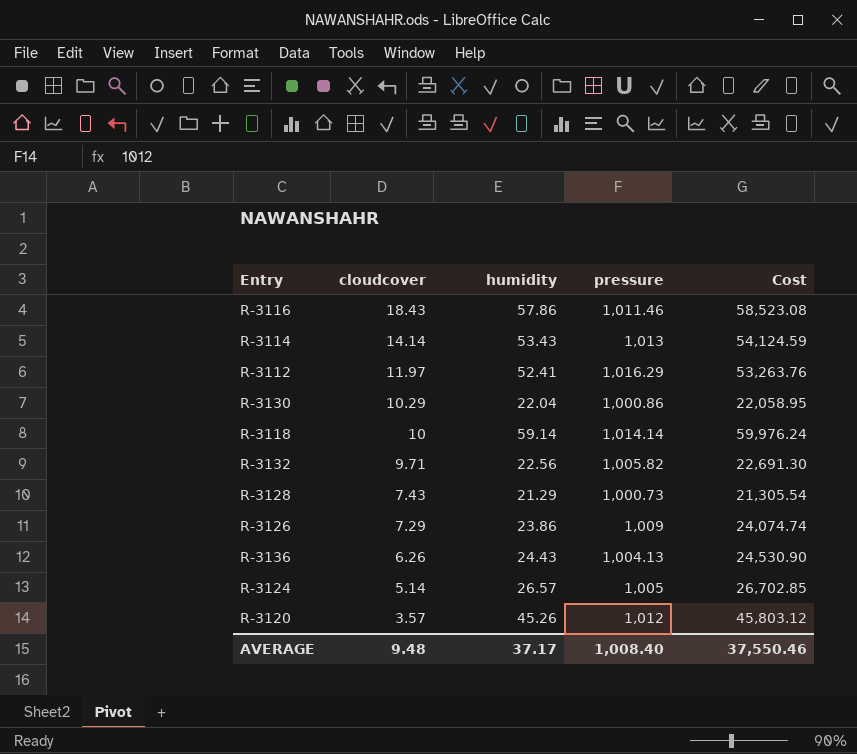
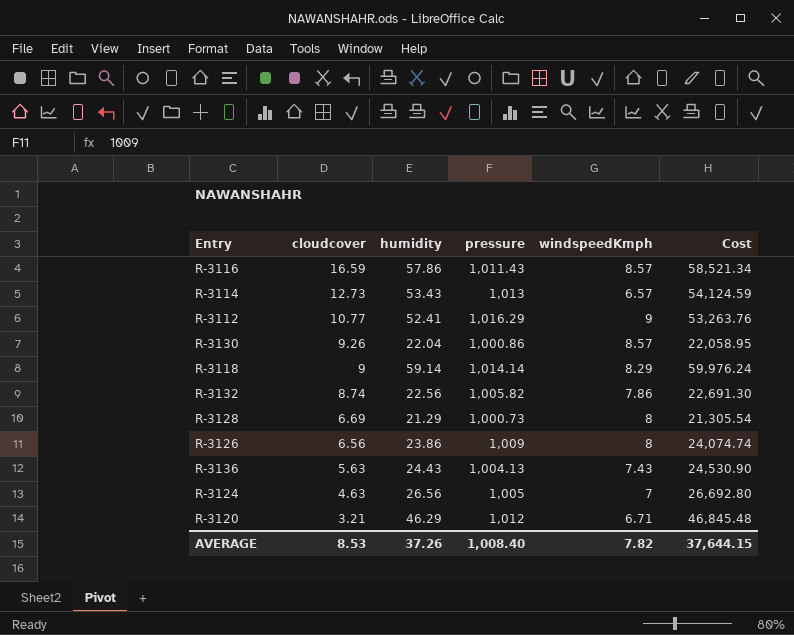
column windspeedKmph | position: none -> 5
R-3116 | cloudcover: 18.43 -> 16.59
R-3116 | pressure: 1,011.46 -> 1,011.43
R-3116 | Cost: 58,523.08 -> 58,521.34
R-3114 | cloudcover: 14.14 -> 12.73
R-3112 | cloudcover: 11.97 -> 10.77
R-3130 | cloudcover: 10.29 -> 9.26
R-3118 | cloudcover: 10 -> 9
R-3132 | cloudcover: 9.71 -> 8.74
R-3128 | cloudcover: 7.43 -> 6.69
R-3126 | cloudcover: 7.29 -> 6.56
R-3136 | cloudcover: 6.26 -> 5.63
R-3124 | cloudcover: 5.14 -> 4.63
R-3124 | humidity: 26.57 -> 26.56
R-3124 | Cost: 26,702.85 -> 26,692.80
R-3120 | cloudcover: 3.57 -> 3.21
R-3120 | humidity: 45.26 -> 46.29
R-3120 | Cost: 45,803.12 -> 46,845.48
AVERAGE | cloudcover: 9.48 -> 8.53
AVERAGE | humidity: 37.17 -> 37.26
AVERAGE | Cost: 37,550.46 -> 37,644.15

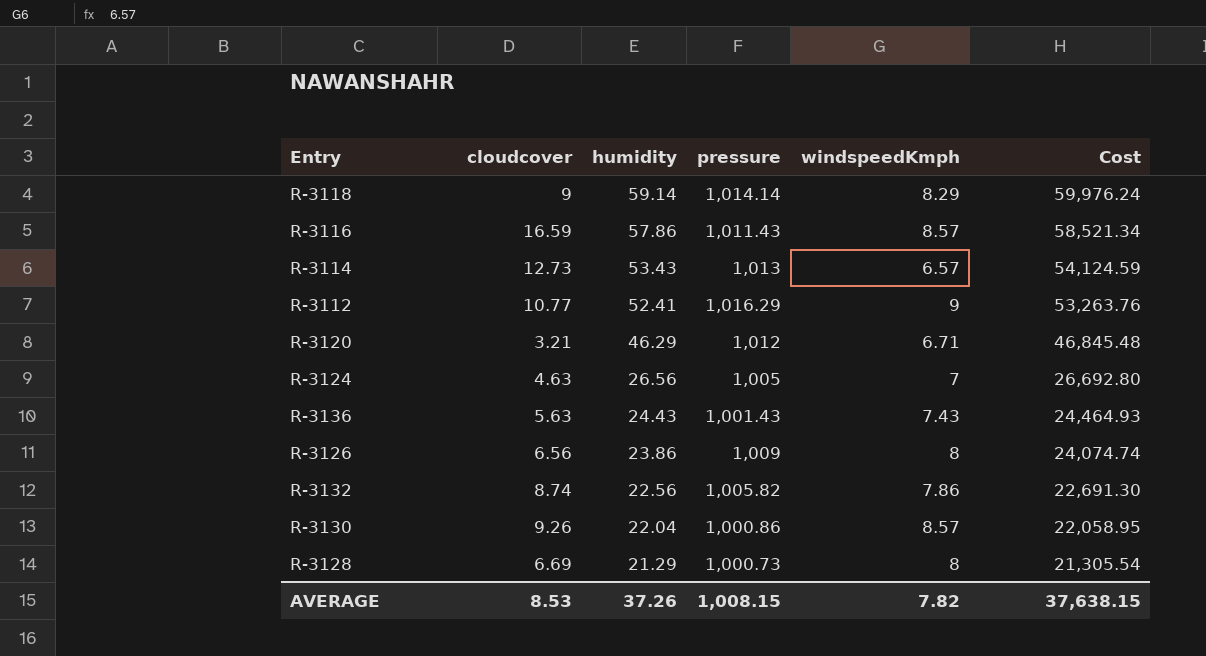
row order: cloudcover descending -> humidity descending
R-3136 | pressure: 1,004.13 -> 1,001.43
R-3136 | Cost: 24,530.90 -> 24,464.93
AVERAGE | pressure: 1,008.40 -> 1,008.15
AVERAGE | Cost: 37,644.15 -> 37,638.15

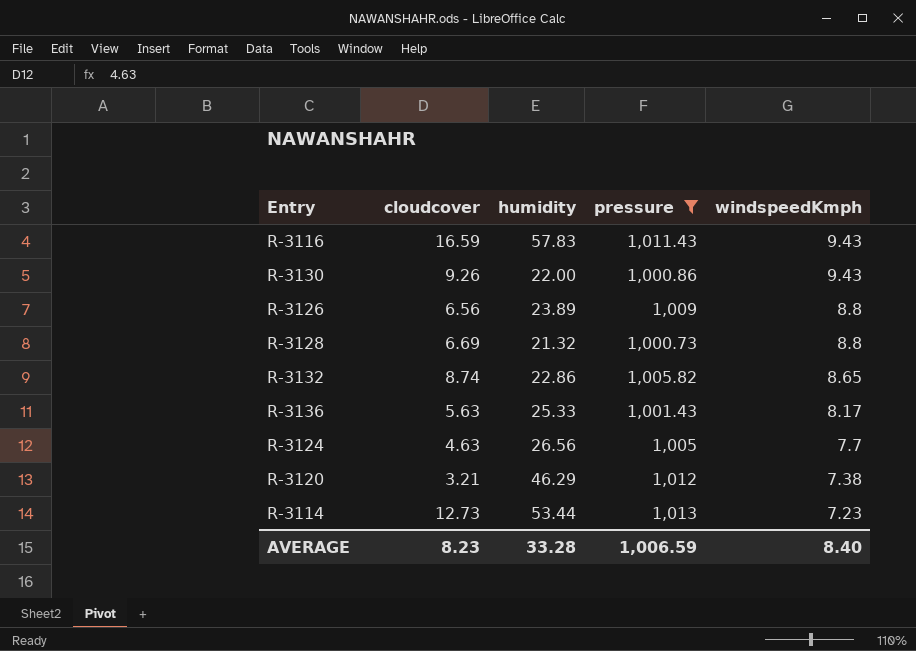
filter: none -> pressure <= 1,013
row order: humidity descending -> windspeedKmph descending
column Cost | formula: [humidity] * [pressure] -> none
R-3116 | humidity: 57.86 -> 57.83
R-3116 | windspeedKmph: 8.57 -> 9.43
R-3130 | humidity: 22.04 -> 22.00
R-3130 | windspeedKmph: 8.57 -> 9.43
R-3126 | humidity: 23.86 -> 23.89
R-3126 | windspeedKmph: 8 -> 8.8
R-3128 | humidity: 21.29 -> 21.32
R-3128 | windspeedKmph: 8 -> 8.8
R-3132 | humidity: 22.56 -> 22.86
R-3132 | windspeedKmph: 7.86 -> 8.65
R-3136 | humidity: 24.43 -> 25.33
R-3136 | windspeedKmph: 7.43 -> 8.17
R-3124 | windspeedKmph: 7 -> 7.7
R-3120 | windspeedKmph: 6.71 -> 7.38
R-3114 | humidity: 53.43 -> 53.44
R-3114 | windspeedKmph: 6.57 -> 7.23
AVERAGE | cloudcover: 8.53 -> 8.23
AVERAGE | humidity: 37.26 -> 33.28
AVERAGE | pressure: 1,008.15 -> 1,006.59
AVERAGE | windspeedKmph: 7.82 -> 8.40

